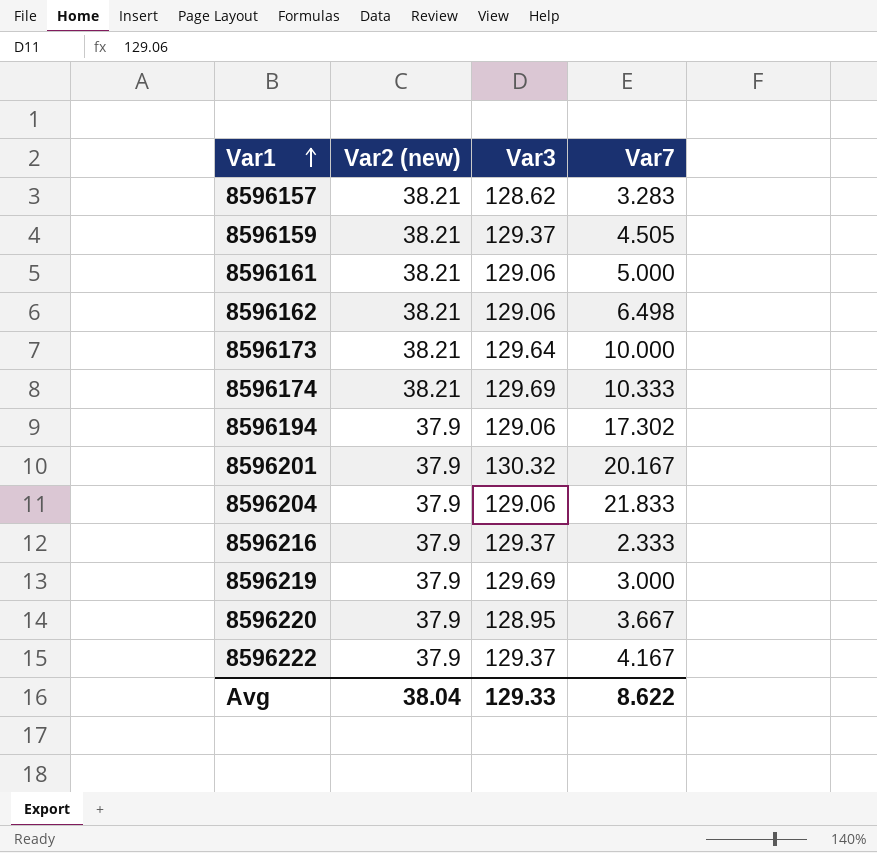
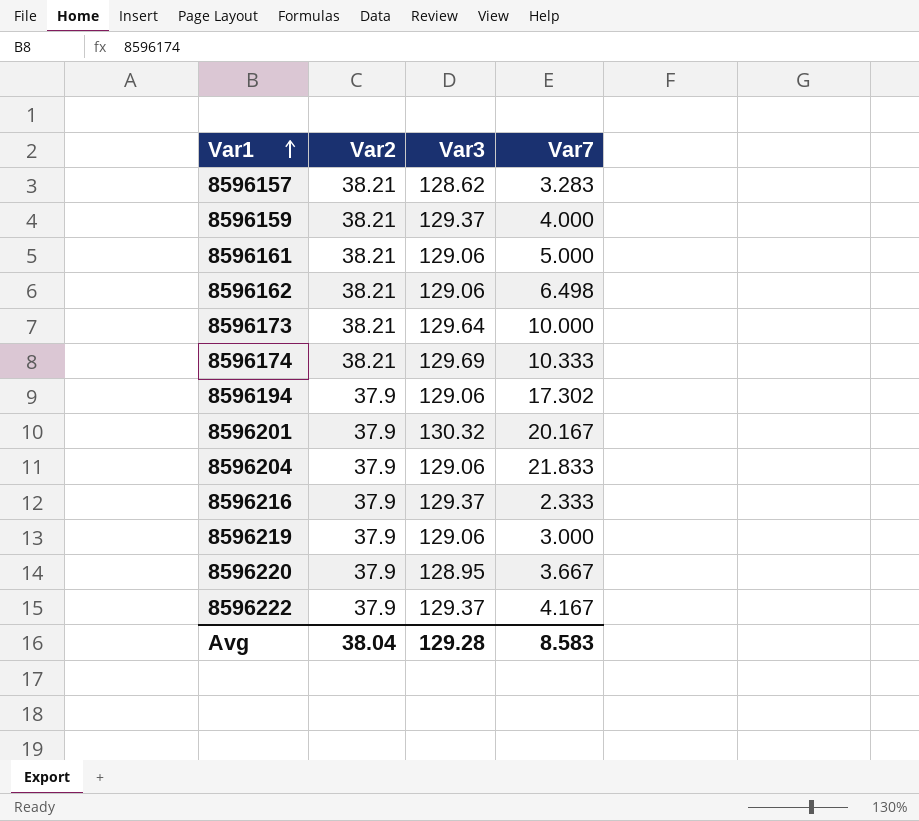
column name: Var2 (new) -> Var2
8596159 | Var7: 4.505 -> 4.000
8596219 | Var3: 129.69 -> 129.06
Avg | Var3: 129.33 -> 129.28
Avg | Var7: 8.622 -> 8.583

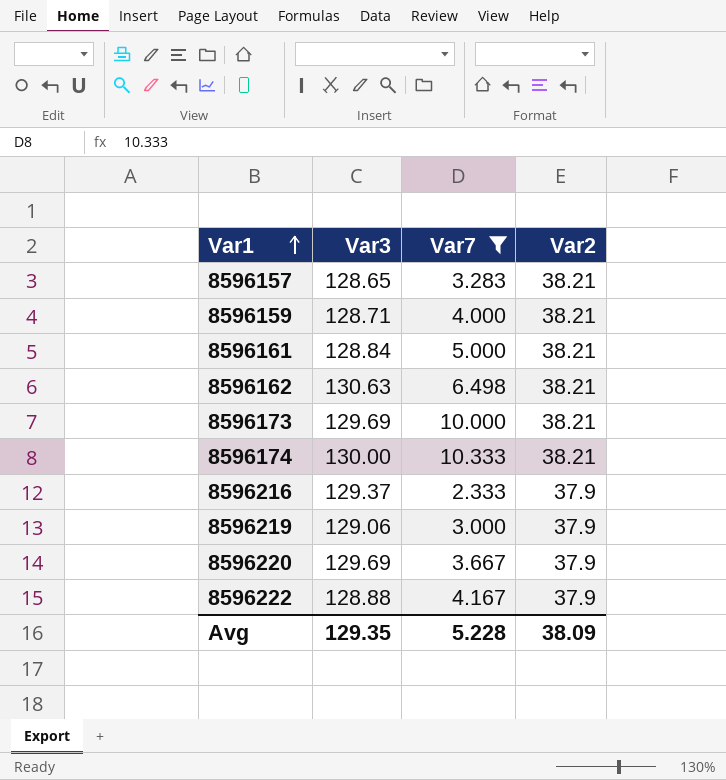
filter: none -> Var7 <= 10.333
column Var2 | position: 2 -> 4
8596157 | Var3: 128.62 -> 128.65
8596159 | Var3: 129.37 -> 128.71
8596161 | Var3: 129.06 -> 128.84
8596162 | Var3: 129.06 -> 130.63
8596173 | Var3: 129.64 -> 129.69
8596174 | Var3: 129.69 -> 130.00
8596220 | Var3: 128.95 -> 129.69
8596222 | Var3: 129.37 -> 128.88
Avg | Var3: 129.28 -> 129.35
Avg | Var7: 8.583 -> 5.228
Avg | Var2: 38.04 -> 38.09

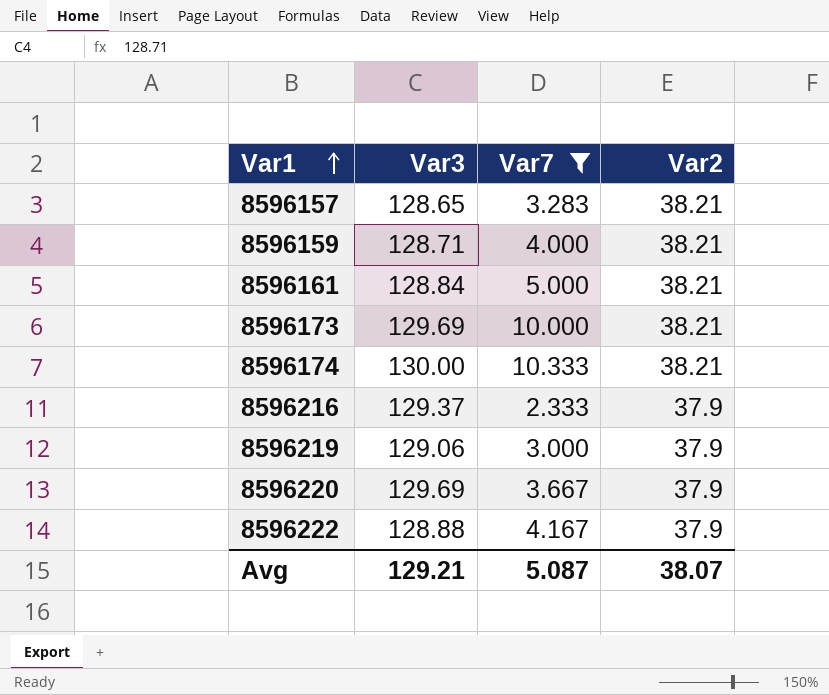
row 8596162: 130.63 | 6.498 | 38.21 -> none
Avg | Var3: 129.35 -> 129.21
Avg | Var7: 5.228 -> 5.087
Avg | Var2: 38.09 -> 38.07

